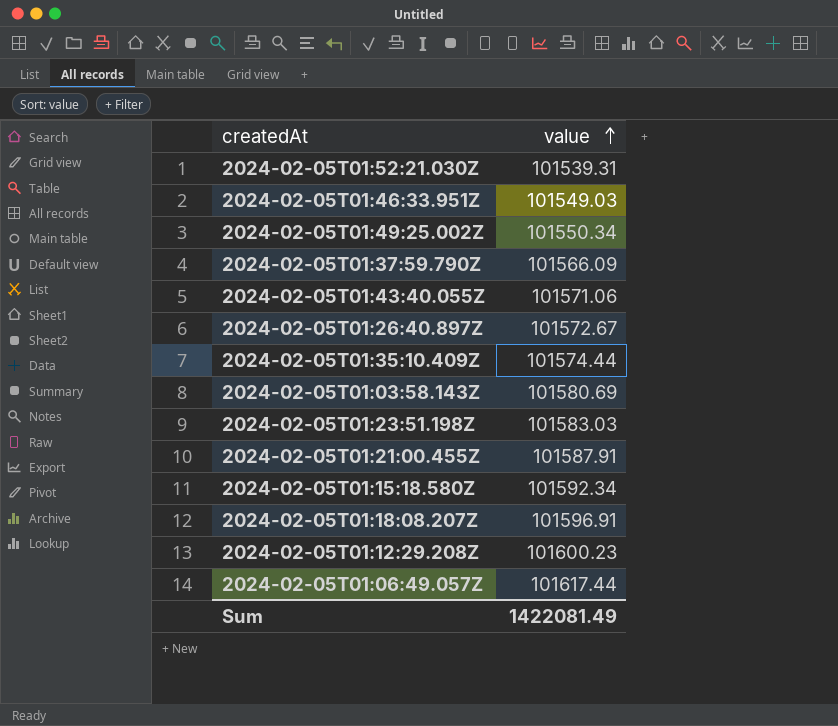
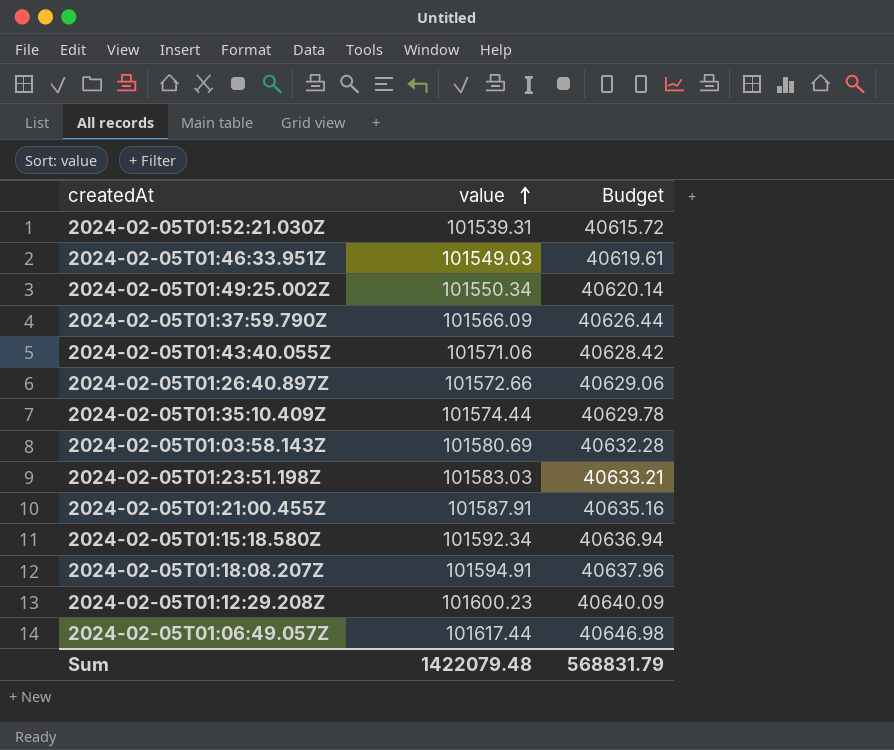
column Budget | formula: none -> [value] * 0.4
2024-02-05T01:26:40.897Z | value: 101572.67 -> 101572.66
2024-02-05T01:18:08.207Z | value: 101596.91 -> 101594.91
Sum | value: 1422081.49 -> 1422079.48

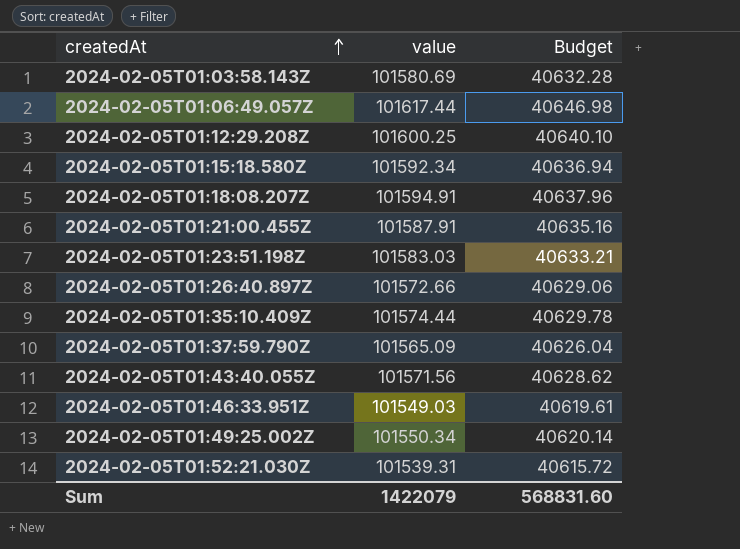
row order: value ascending -> createdAt ascending
2024-02-05T01:12:29.208Z | value: 101600.23 -> 101600.25
2024-02-05T01:12:29.208Z | Budget: 40640.09 -> 40640.10
2024-02-05T01:37:59.790Z | value: 101566.09 -> 101565.09
2024-02-05T01:37:59.790Z | Budget: 40626.44 -> 40626.04
2024-02-05T01:43:40.055Z | value: 101571.06 -> 101571.56
2024-02-05T01:43:40.055Z | Budget: 40628.42 -> 40628.62
Sum | value: 1422079.48 -> 1422079
Sum | Budget: 568831.79 -> 568831.60

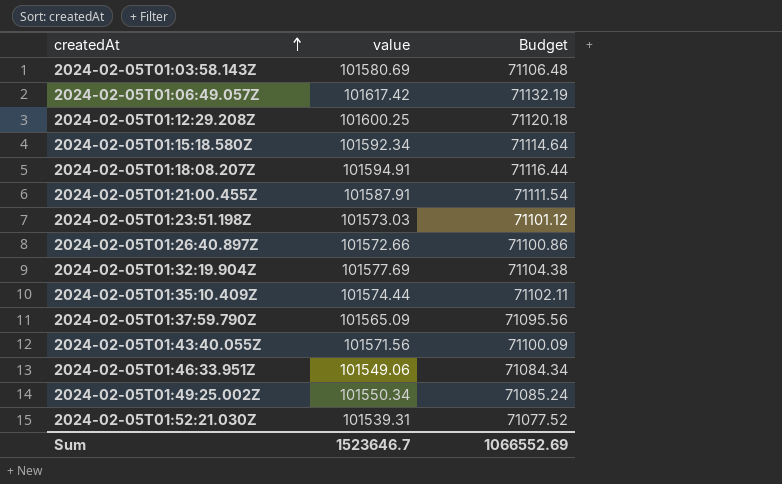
column Budget | formula: [value] * 0.4 -> [value] * 0.7
2024-02-05T01:06:49.057Z | value: 101617.44 -> 101617.42
2024-02-05T01:23:51.198Z | value: 101583.03 -> 101573.03
row 2024-02-05T01:32:19.904Z: none -> 101577.69 | 71104.38
2024-02-05T01:46:33.951Z | value: 101549.03 -> 101549.06
Sum | value: 1422079 -> 1523646.7
Sum | Budget: 568831.60 -> 1066552.69

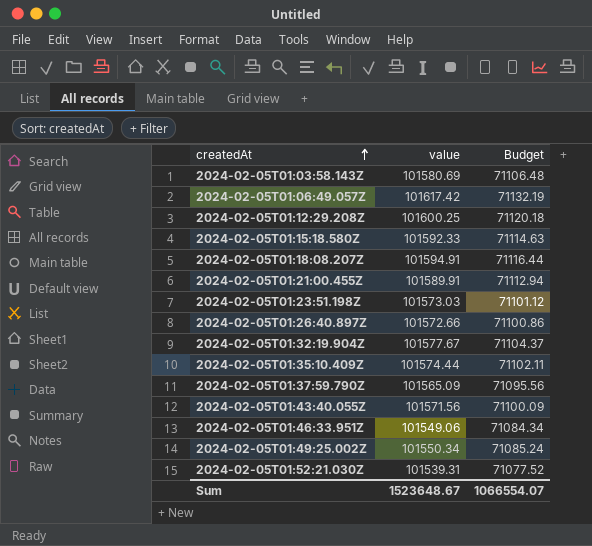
2024-02-05T01:15:18.580Z | value: 101592.34 -> 101592.33
2024-02-05T01:15:18.580Z | Budget: 71114.64 -> 71114.63
2024-02-05T01:21:00.455Z | value: 101587.91 -> 101589.91
2024-02-05T01:21:00.455Z | Budget: 71111.54 -> 71112.94
2024-02-05T01:32:19.904Z | value: 101577.69 -> 101577.67
2024-02-05T01:32:19.904Z | Budget: 71104.38 -> 71104.37
Sum | value: 1523646.7 -> 1523648.67
Sum | Budget: 1066552.69 -> 1066554.07

